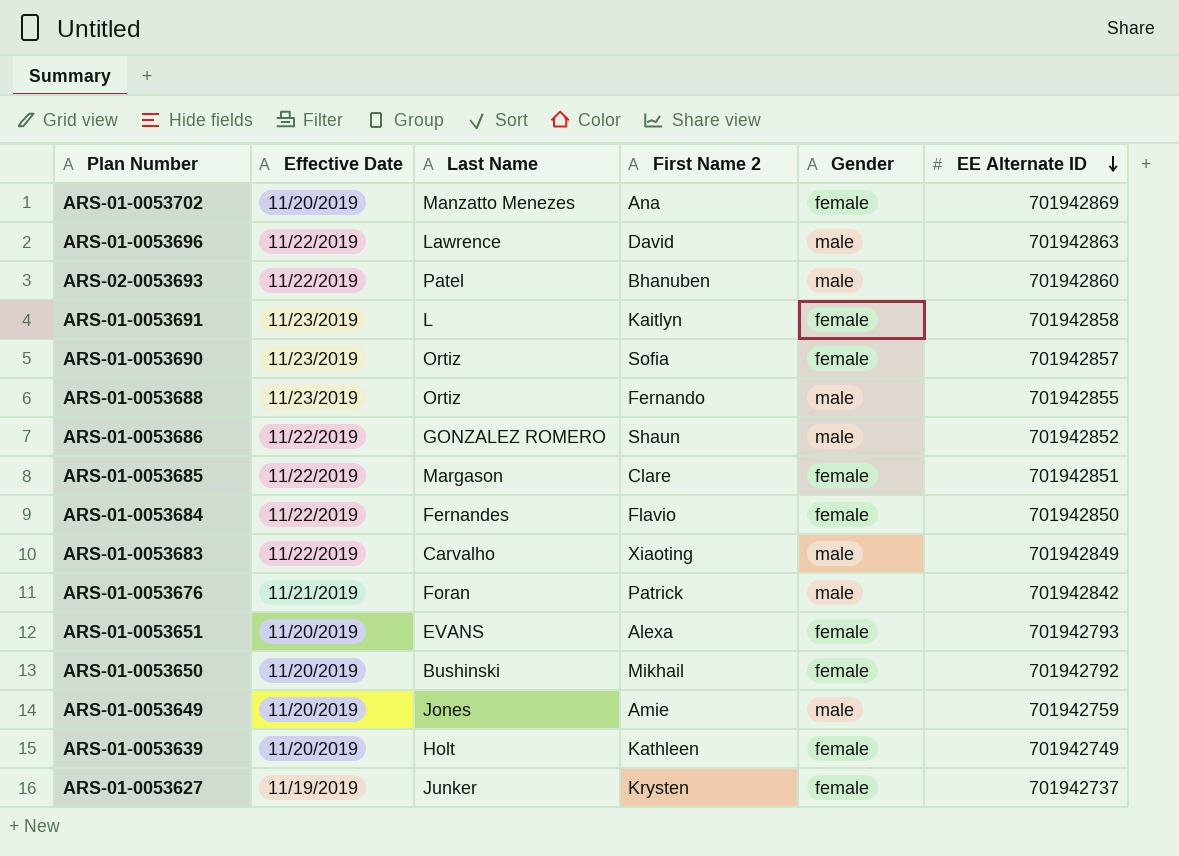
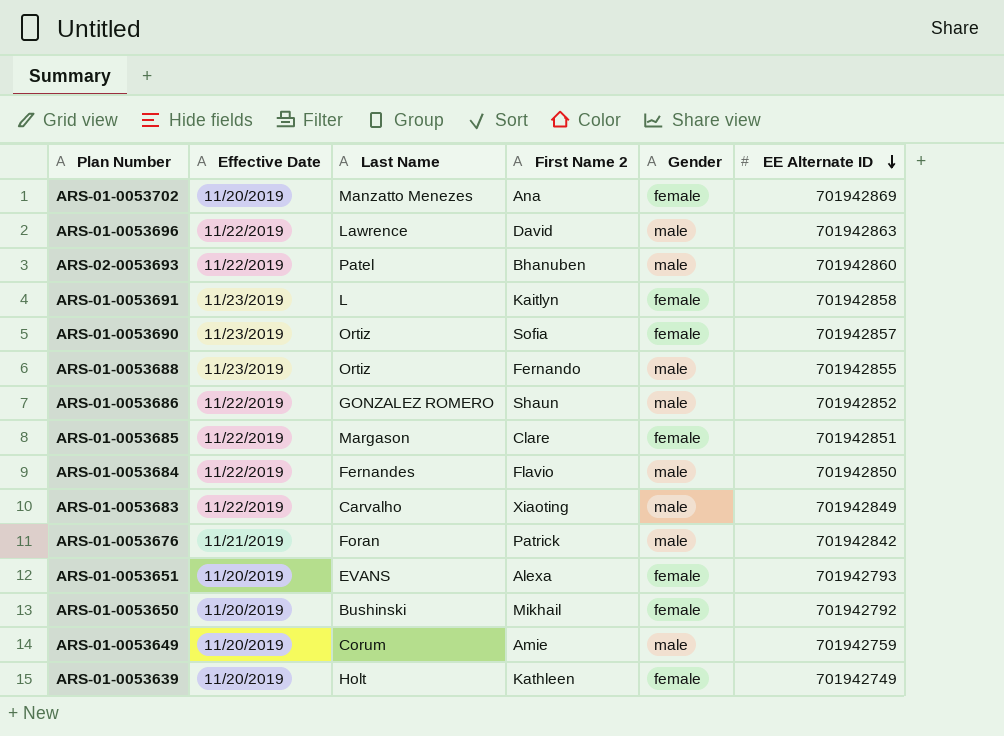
row ARS-01-0053627: 11/19/2019 | Junker | Krysten | female | 701942737 -> none
ARS-01-0053684 | Gender: female -> male
ARS-01-0053649 | Last Name: Jones -> Corum

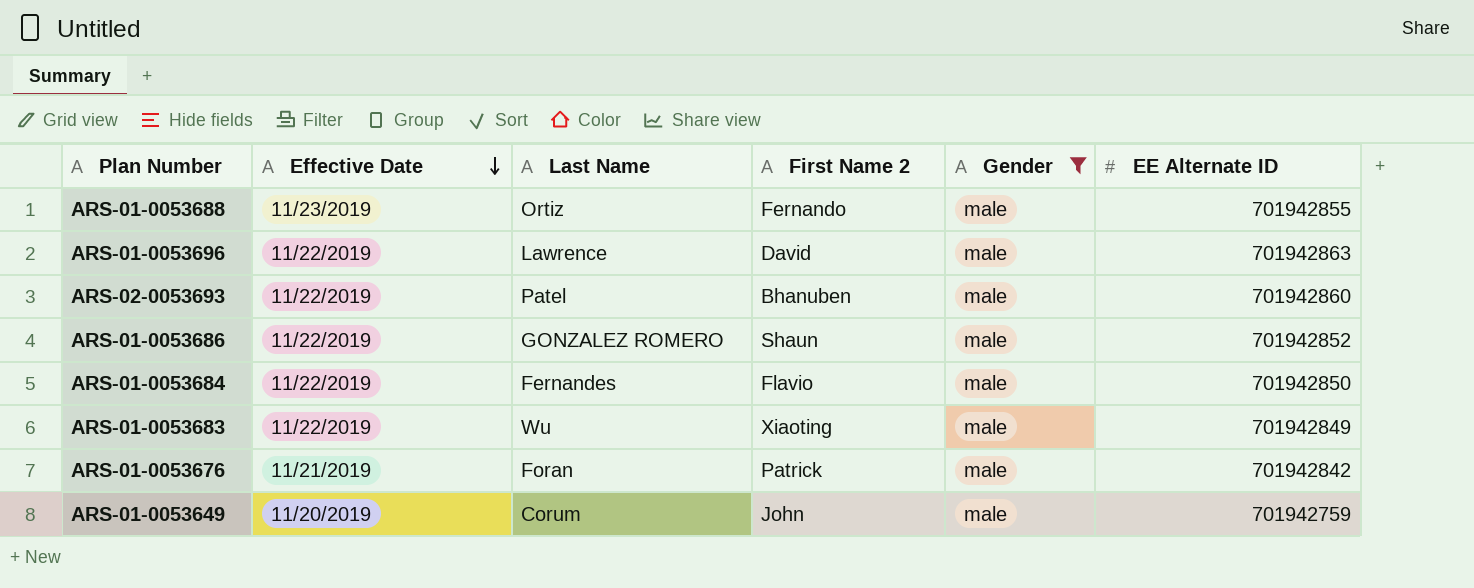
filter: none -> Gender = male
row order: EE Alternate ID descending -> Effective Date descending
ARS-01-0053683 | Last Name: Carvalho -> Wu
ARS-01-0053649 | First Name 2: Amie -> John

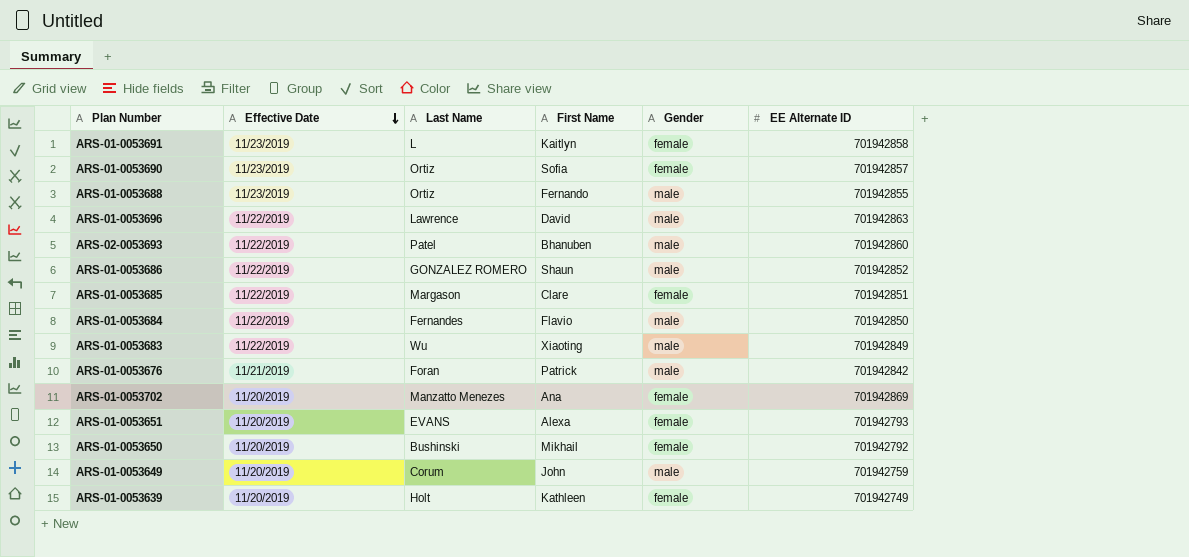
filter: Gender = male -> none
column name: First Name 2 -> First Name

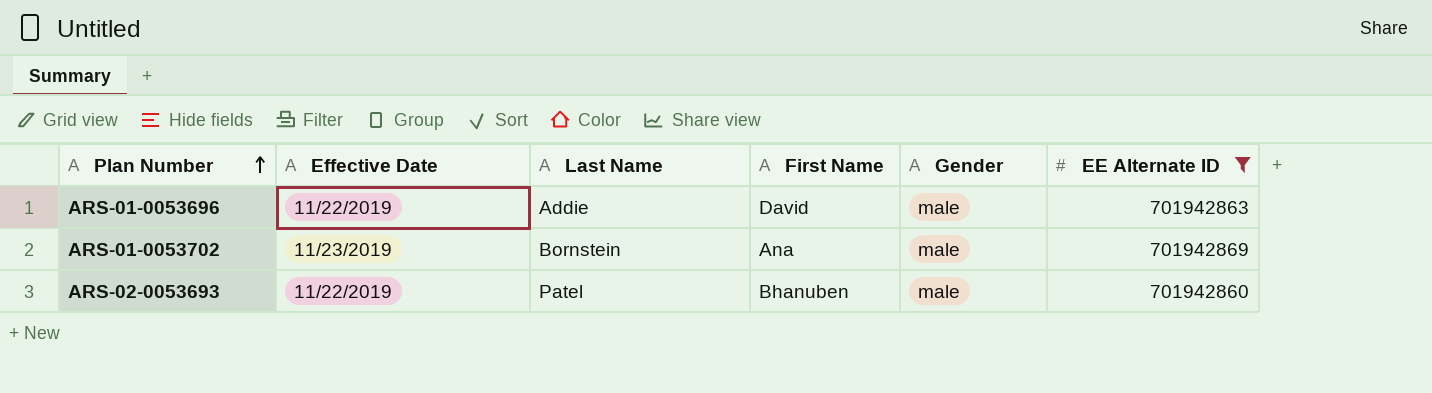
filter: none -> EE Alternate ID >= 701942860
row order: Effective Date descending -> Plan Number ascending
ARS-01-0053696 | Last Name: Lawrence -> Addie
ARS-01-0053702 | Effective Date: 11/20/2019 -> 11/23/2019
ARS-01-0053702 | Last Name: Manzatto Menezes -> Bornstein
ARS-01-0053702 | Gender: female -> male

